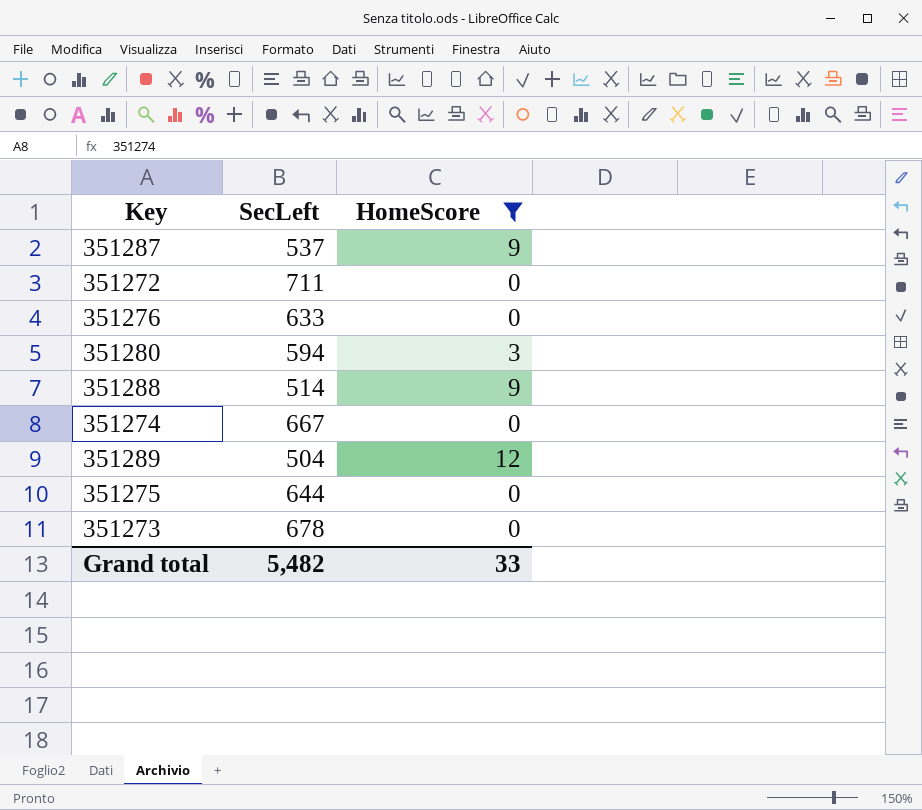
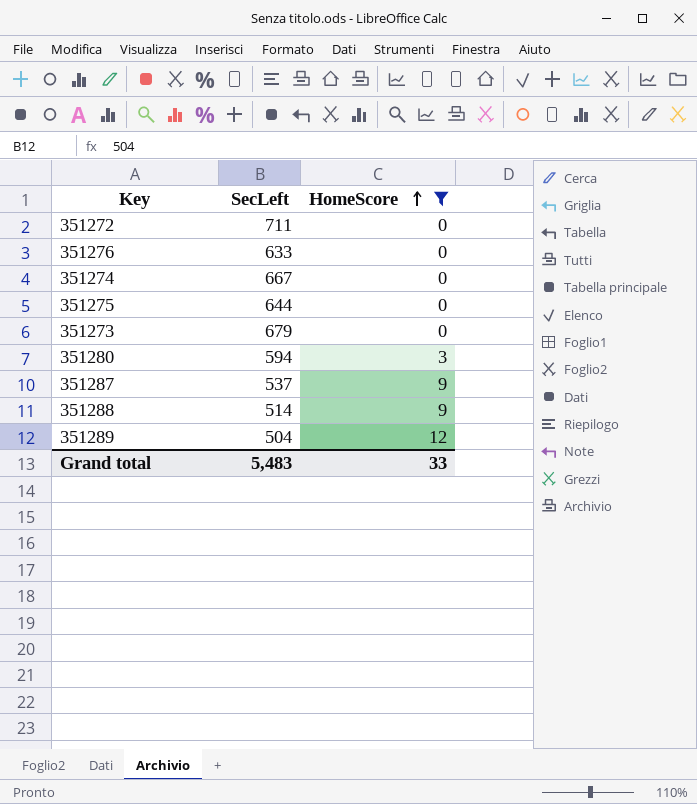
row order: none -> HomeScore ascending
351273 | SecLeft: 678 -> 679
Grand total | SecLeft: 5,482 -> 5,483

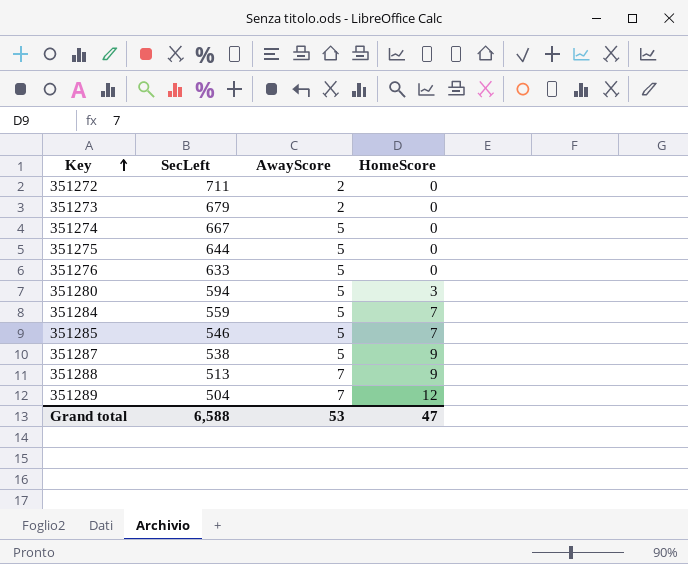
filter: HomeScore != 7 -> none
row order: HomeScore ascending -> Key ascending
column AwayScore | position: none -> 3
351287 | SecLeft: 537 -> 538
351288 | SecLeft: 514 -> 513
Grand total | SecLeft: 5,483 -> 6,588
Grand total | HomeScore: 33 -> 47

